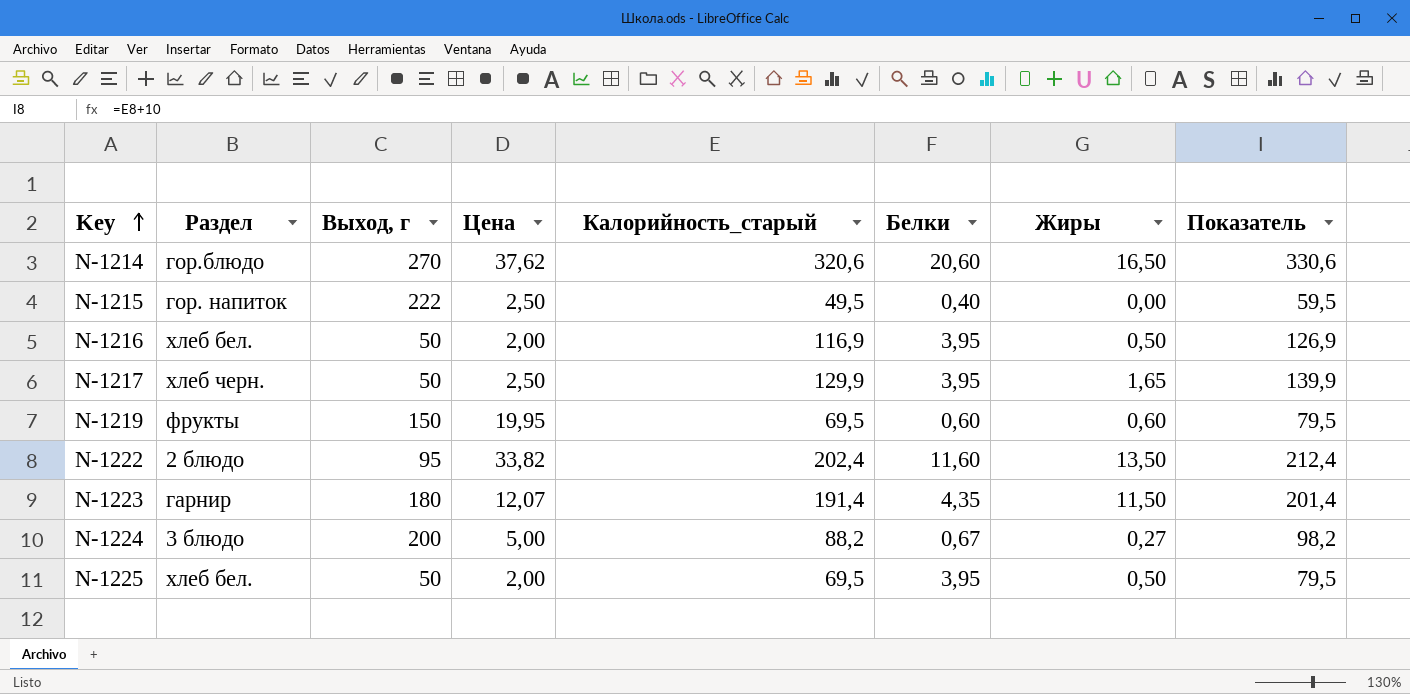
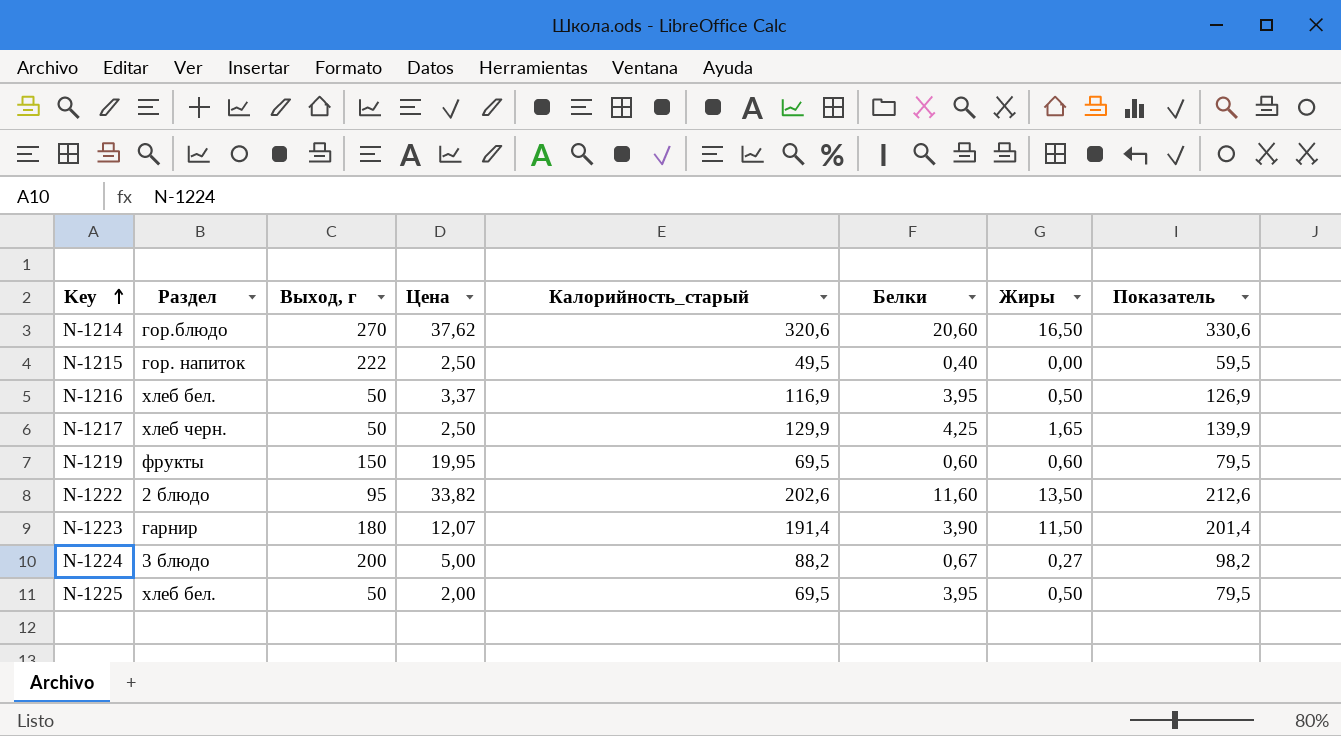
N-1216 | Цена: 2,00 -> 3,37
N-1217 | Белки: 3,95 -> 4,25
N-1222 | Калорийность_старый: 202,4 -> 202,6
N-1222 | Показатель: 212,4 -> 212,6
N-1223 | Белки: 4,35 -> 3,90

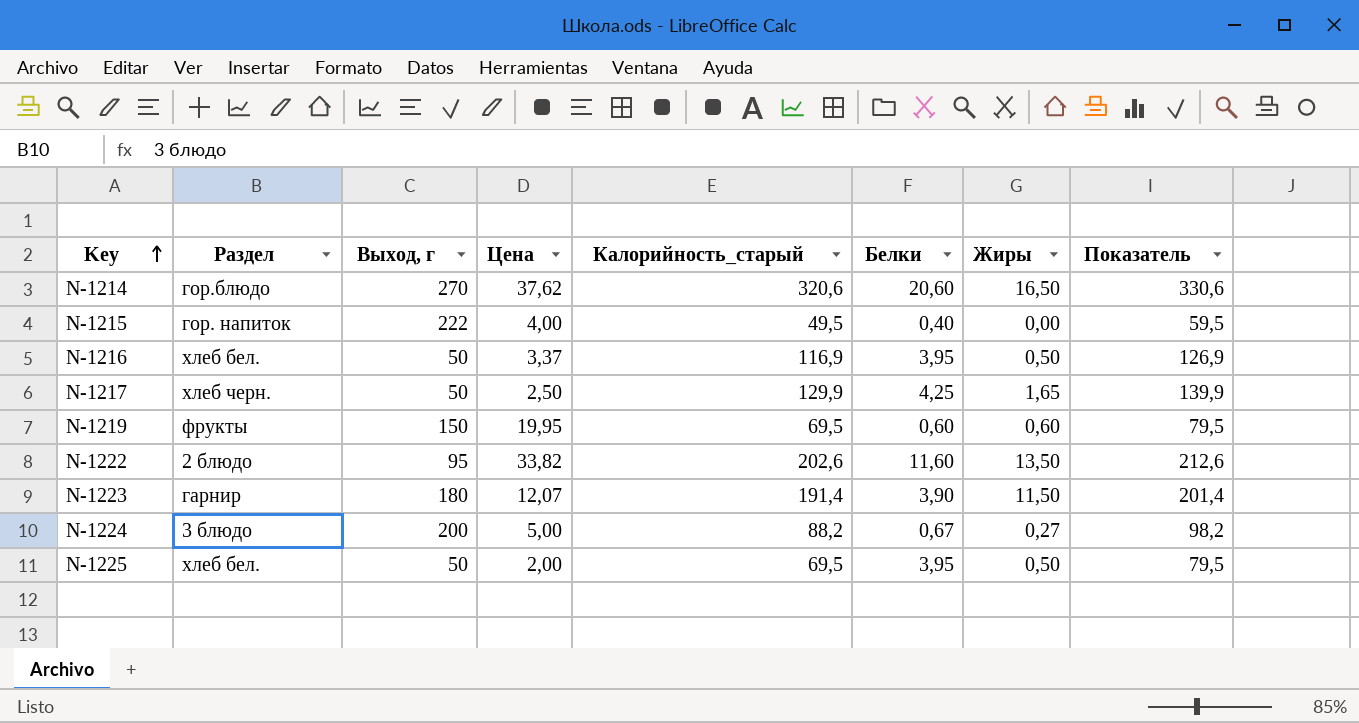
N-1215 | Цена: 2,50 -> 4,00

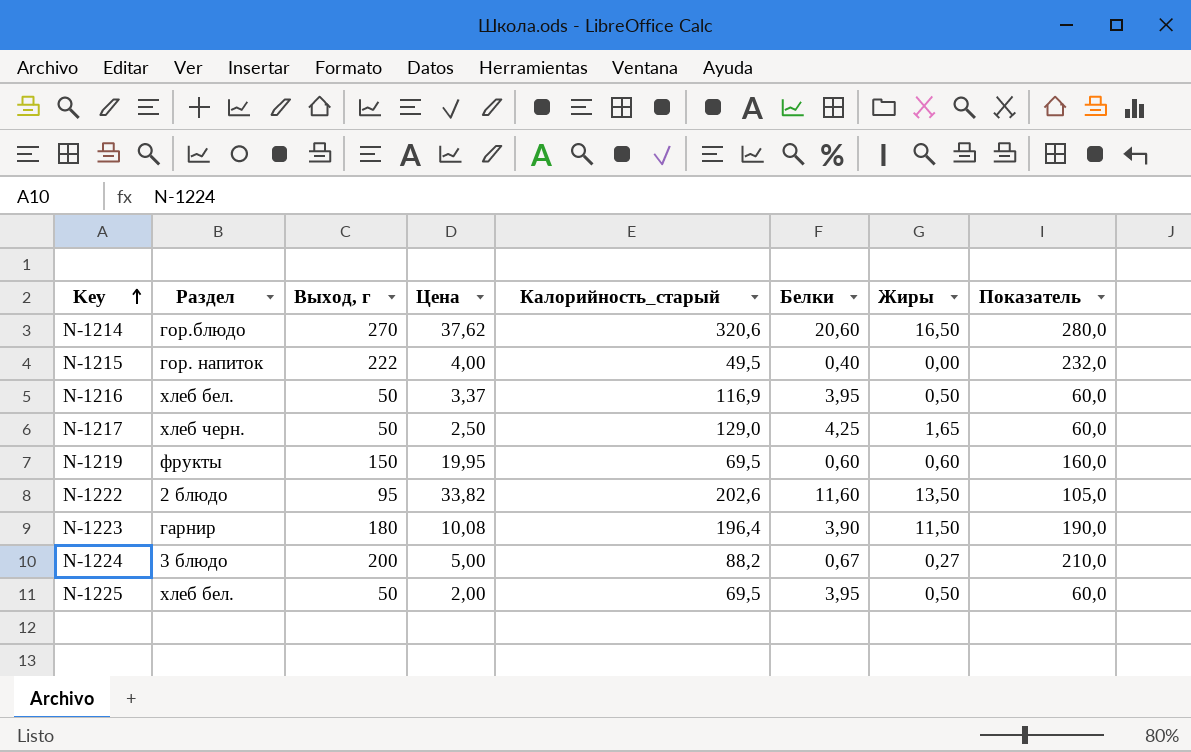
column Показатель | formula: [Калорийность_старый] + 10 -> [Выход, г] + 10
N-1217 | Калорийность_старый: 129,9 -> 129,0
N-1223 | Цена: 12,07 -> 10,08
N-1223 | Калорийность_старый: 191,4 -> 196,4

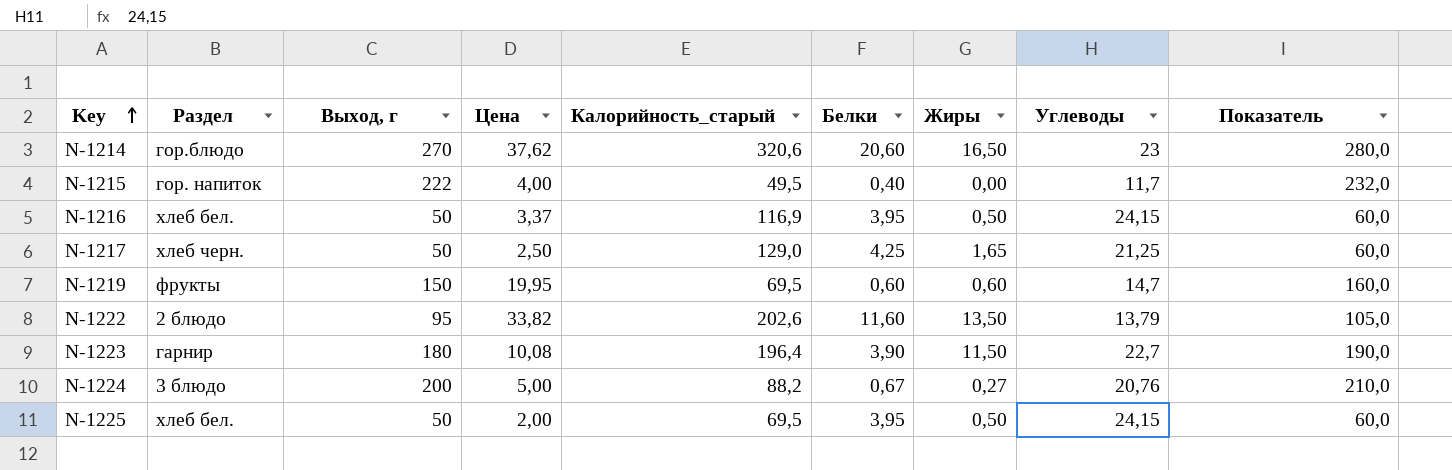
column Углеводы | position: none -> 8

